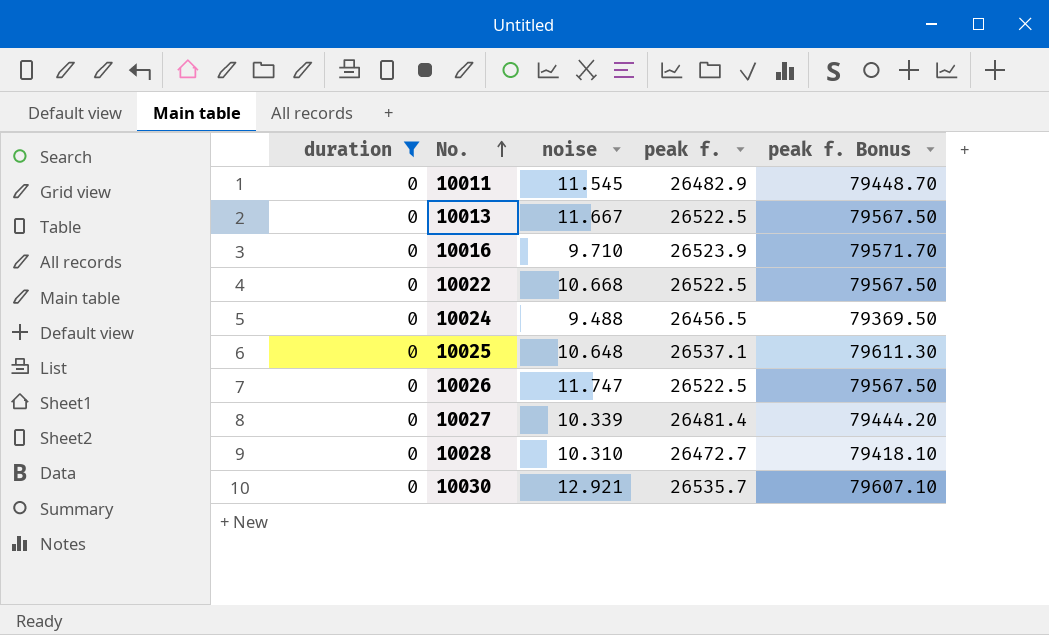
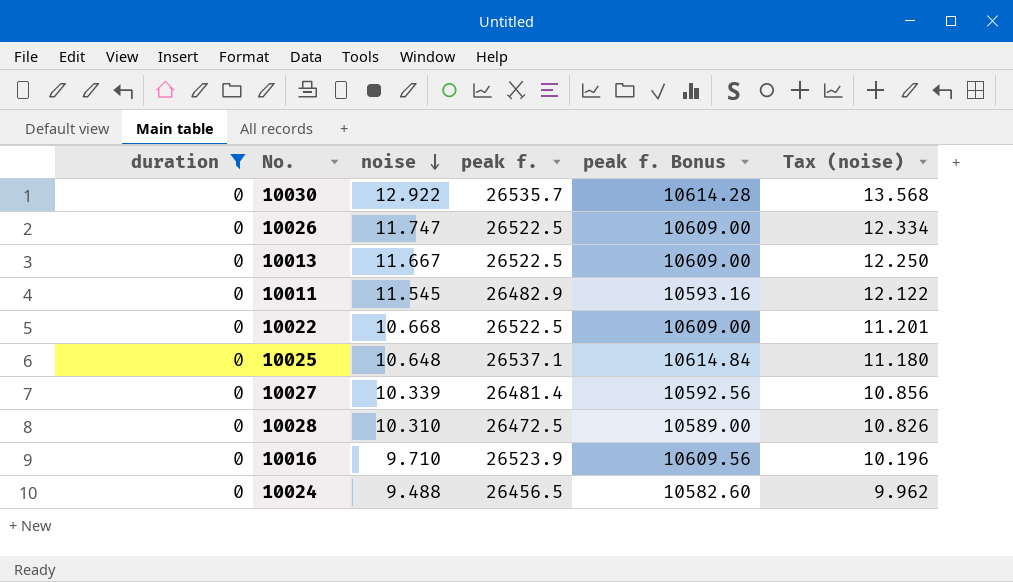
row order: No. ascending -> noise descending
column peak f. Bonus | formula: [peak f.] * 3 -> [peak f.] * 0.4
column Tax (noise) | formula: none -> [noise] * 1.05
10030 | noise: 12.921 -> 12.922
10028 | peak f.: 26472.7 -> 26472.5

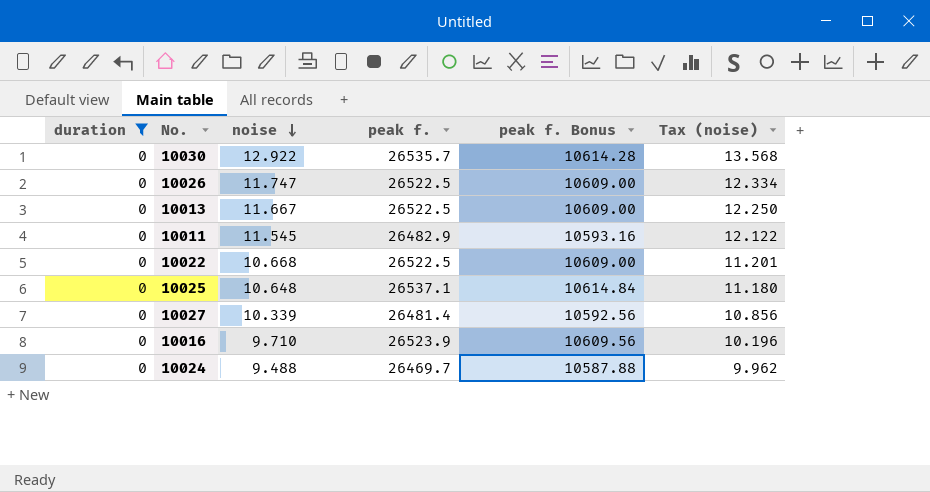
row 10028: 0 | 10.310 | 26472.5 | 10589.00 | 10.826 -> none
10024 | peak f.: 26456.5 -> 26469.7
10024 | peak f. Bonus: 10582.60 -> 10587.88

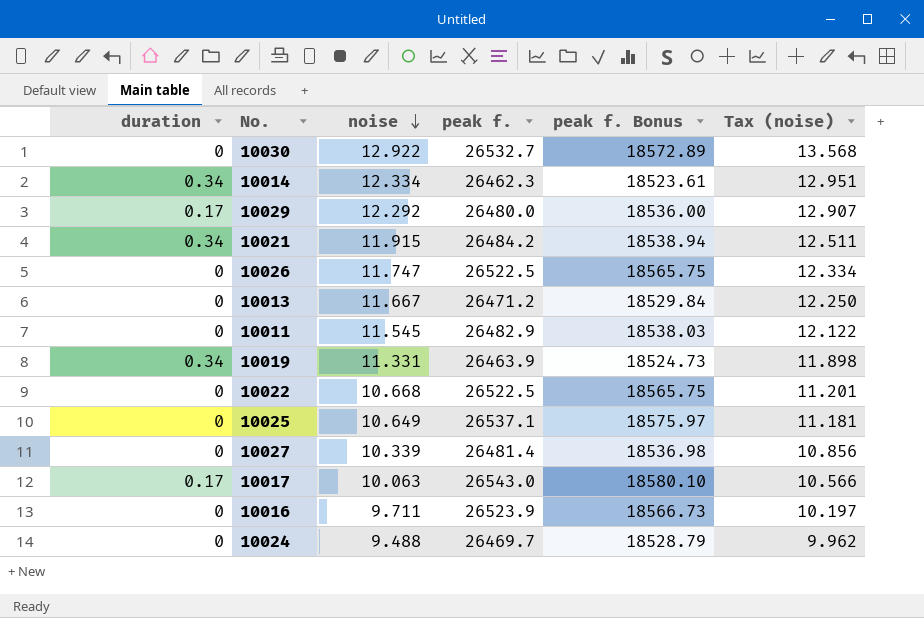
filter: duration = 0 -> none
column peak f. Bonus | formula: [peak f.] * 0.4 -> [peak f.] * 0.7
10030 | peak f.: 26535.7 -> 26532.7
10013 | peak f.: 26522.5 -> 26471.2
10025 | noise: 10.648 -> 10.649
10025 | Tax (noise): 11.180 -> 11.181
10016 | noise: 9.710 -> 9.711
10016 | Tax (noise): 10.196 -> 10.197

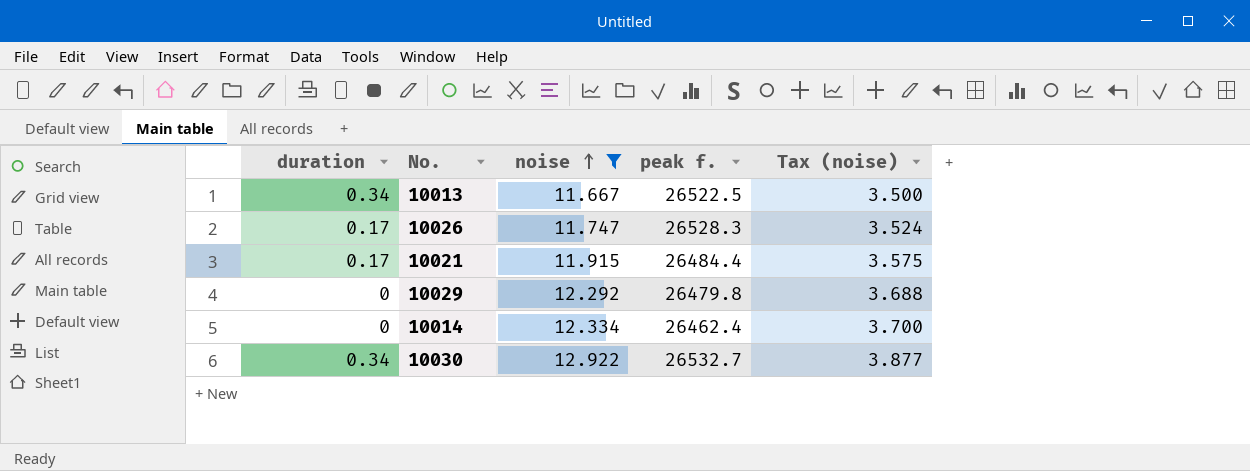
filter: none -> noise >= 11.667
row order: noise descending -> noise ascending
column peak f. Bonus | formula: [peak f.] * 0.7 -> none
column Tax (noise) | formula: [noise] * 1.05 -> [noise] * 0.3
10013 | duration: 0 -> 0.34
10013 | peak f.: 26471.2 -> 26522.5
10026 | duration: 0 -> 0.17
10026 | peak f.: 26522.5 -> 26528.3
10021 | duration: 0.34 -> 0.17
10021 | peak f.: 26484.2 -> 26484.4
10029 | duration: 0.17 -> 0
10029 | peak f.: 26480.0 -> 26479.8
10014 | duration: 0.34 -> 0
10014 | peak f.: 26462.3 -> 26462.4
10030 | duration: 0 -> 0.34

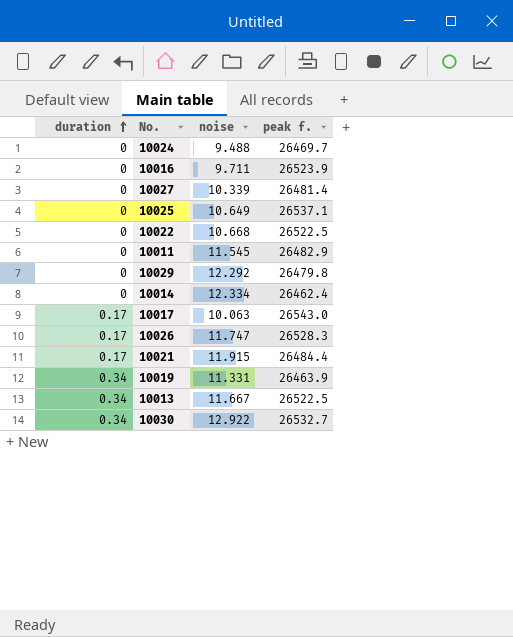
filter: noise >= 11.667 -> none
row order: noise ascending -> duration ascending
column Tax (noise) | formula: [noise] * 0.3 -> none

